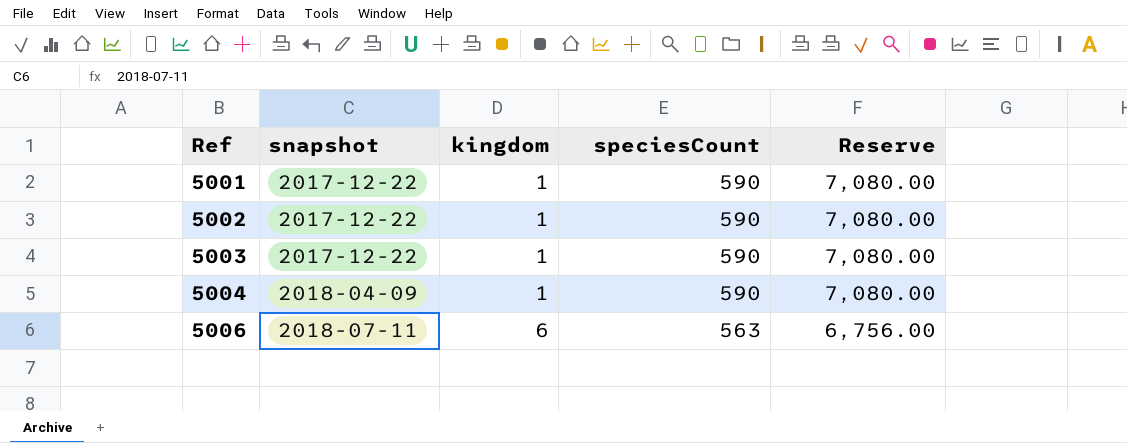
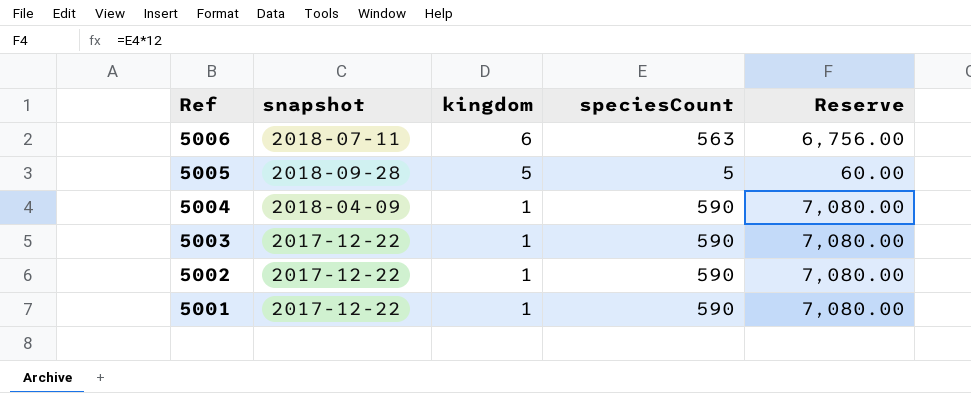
row order: Ref ascending -> Ref descending
row 5005: none -> 2018-09-28 | 5 | 5 | 60.00

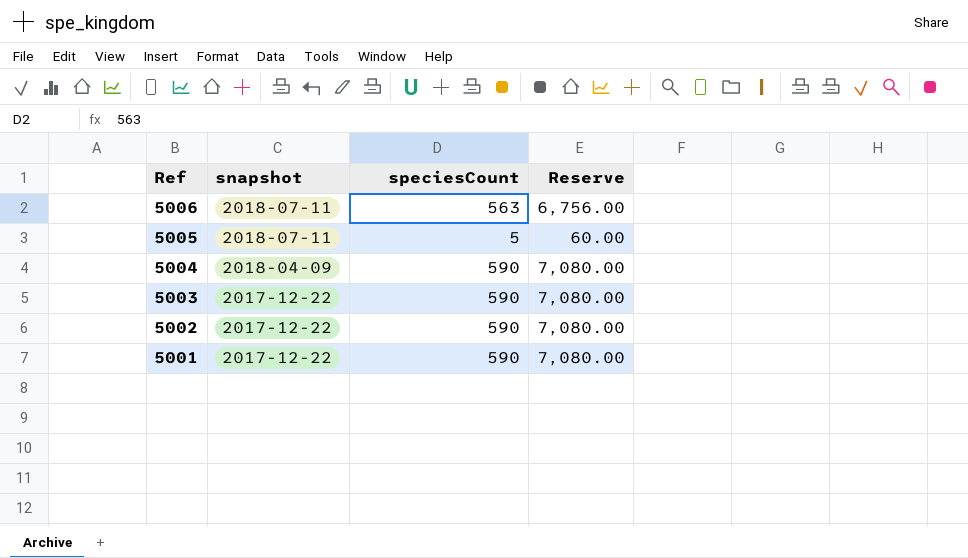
column kingdom | position: 3 -> none
5005 | snapshot: 2018-09-28 -> 2018-07-11

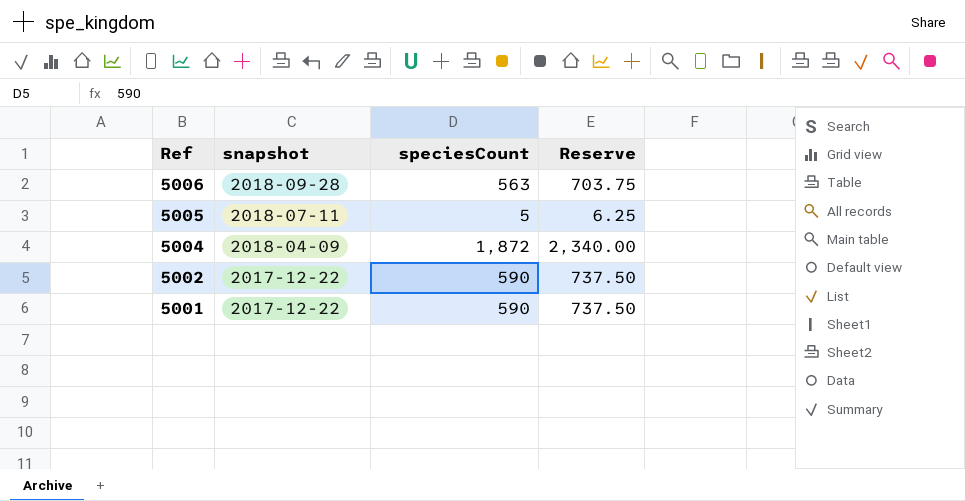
column Reserve | formula: [speciesCount] * 12 -> [speciesCount] * 1.25
row 5003: 2017-12-22 | 590 | 7,080.00 -> none
5006 | snapshot: 2018-07-11 -> 2018-09-28
5004 | speciesCount: 590 -> 1,872

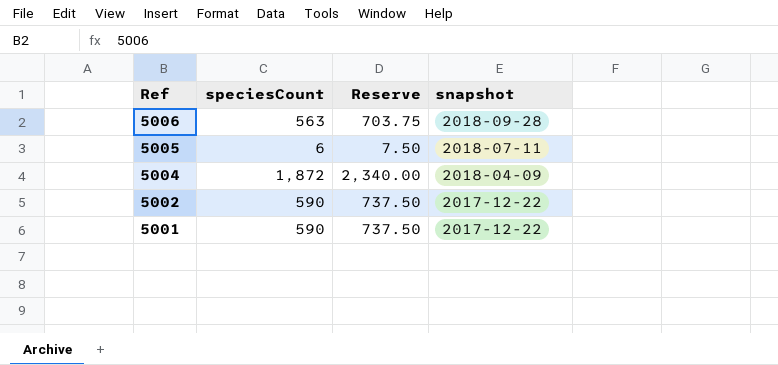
column snapshot | position: 2 -> 4
5005 | speciesCount: 5 -> 6
5005 | Reserve: 6.25 -> 7.50

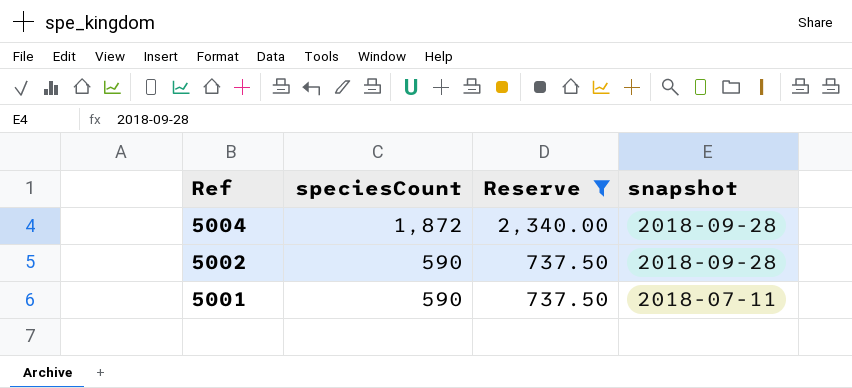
filter: none -> Reserve >= 737.50
5004 | snapshot: 2018-04-09 -> 2018-09-28
5002 | snapshot: 2017-12-22 -> 2018-09-28
5001 | snapshot: 2017-12-22 -> 2018-07-11

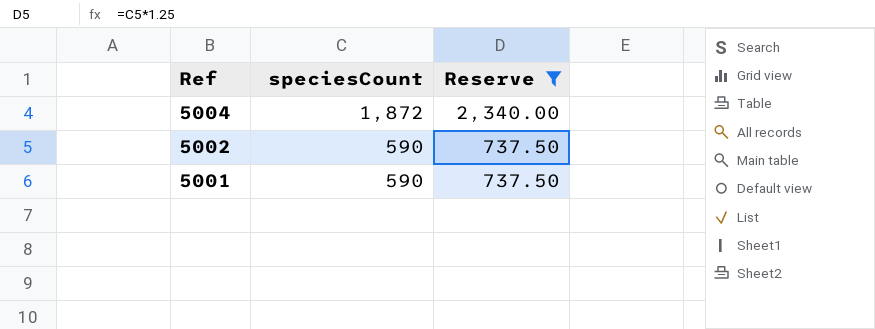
column snapshot | position: 4 -> none

